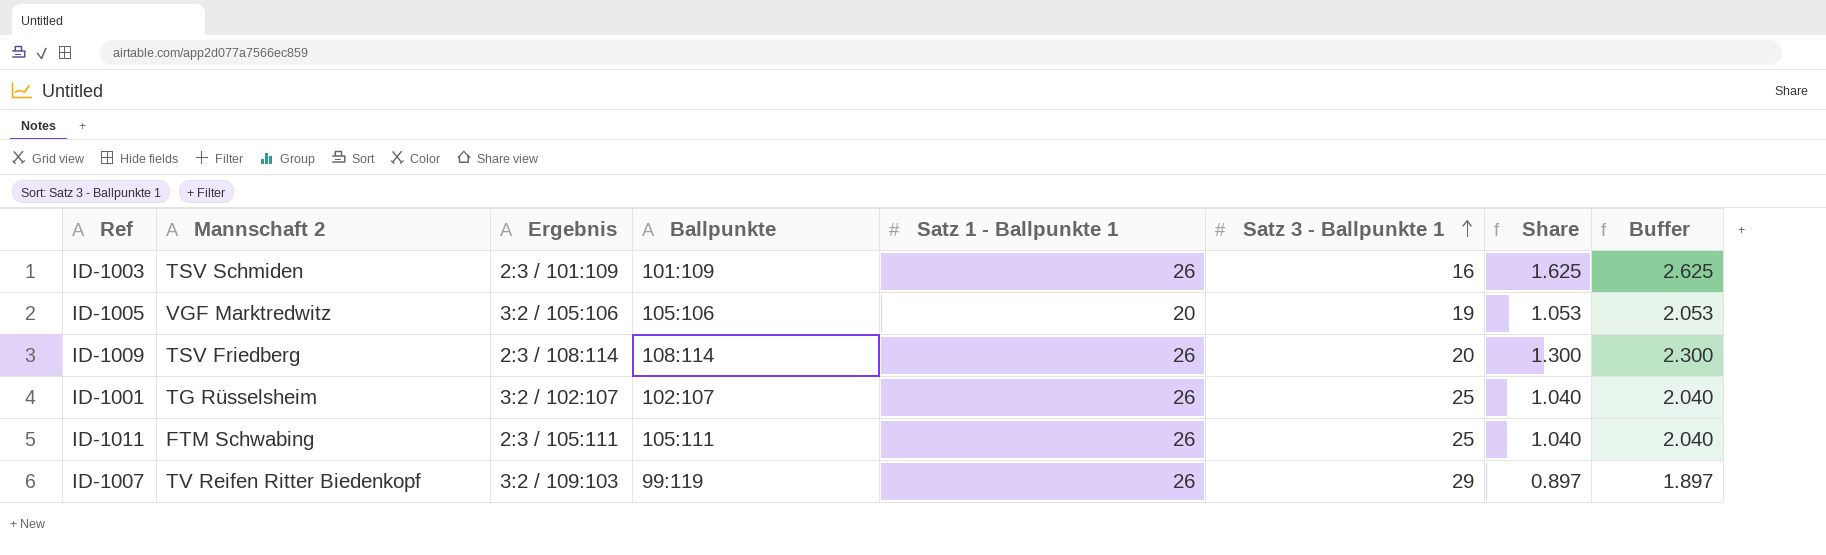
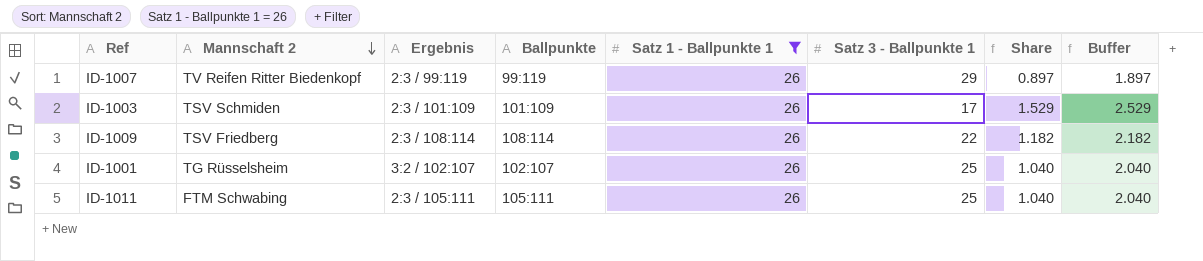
filter: none -> Satz 1 - Ballpunkte 1 = 26
row order: Satz 3 - Ballpunkte 1 ascending -> Mannschaft 2 descending
ID-1007 | Ergebnis: 3:2 / 109:103 -> 2:3 / 99:119
ID-1003 | Satz 3 - Ballpunkte 1: 16 -> 17
ID-1003 | Share: 1.625 -> 1.529
ID-1003 | Buffer: 2.625 -> 2.529
ID-1009 | Satz 3 - Ballpunkte 1: 20 -> 22
ID-1009 | Share: 1.300 -> 1.182
ID-1009 | Buffer: 2.300 -> 2.182

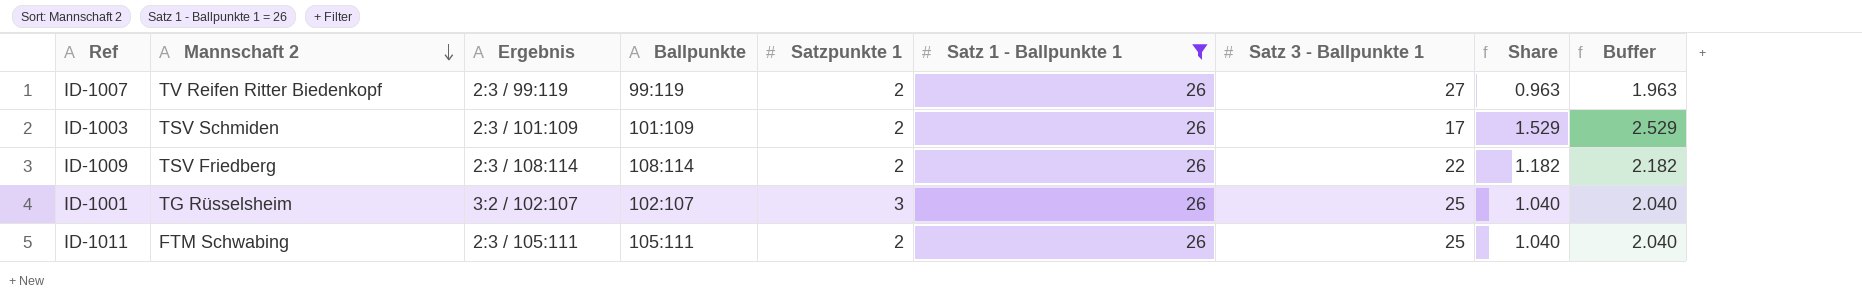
column Satzpunkte 1 | position: none -> 5
ID-1007 | Satz 3 - Ballpunkte 1: 29 -> 27
ID-1007 | Share: 0.897 -> 0.963
ID-1007 | Buffer: 1.897 -> 1.963

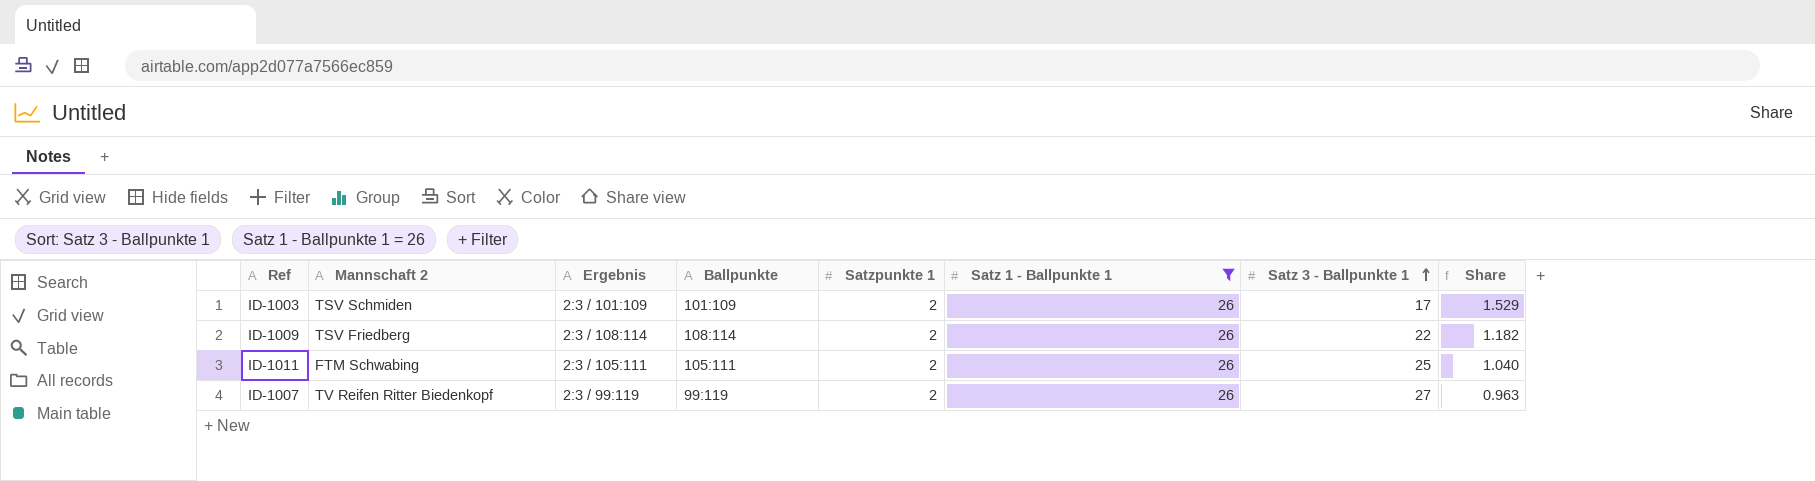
row order: Mannschaft 2 descending -> Satz 3 - Ballpunkte 1 ascending
column Buffer | formula: [Share] + 1 -> none
row ID-1001: TG Rüsselsheim | 3:2 / 102:107 | 102:107 | 3 | 26 | 25 | 1.040 | 2.040 -> none

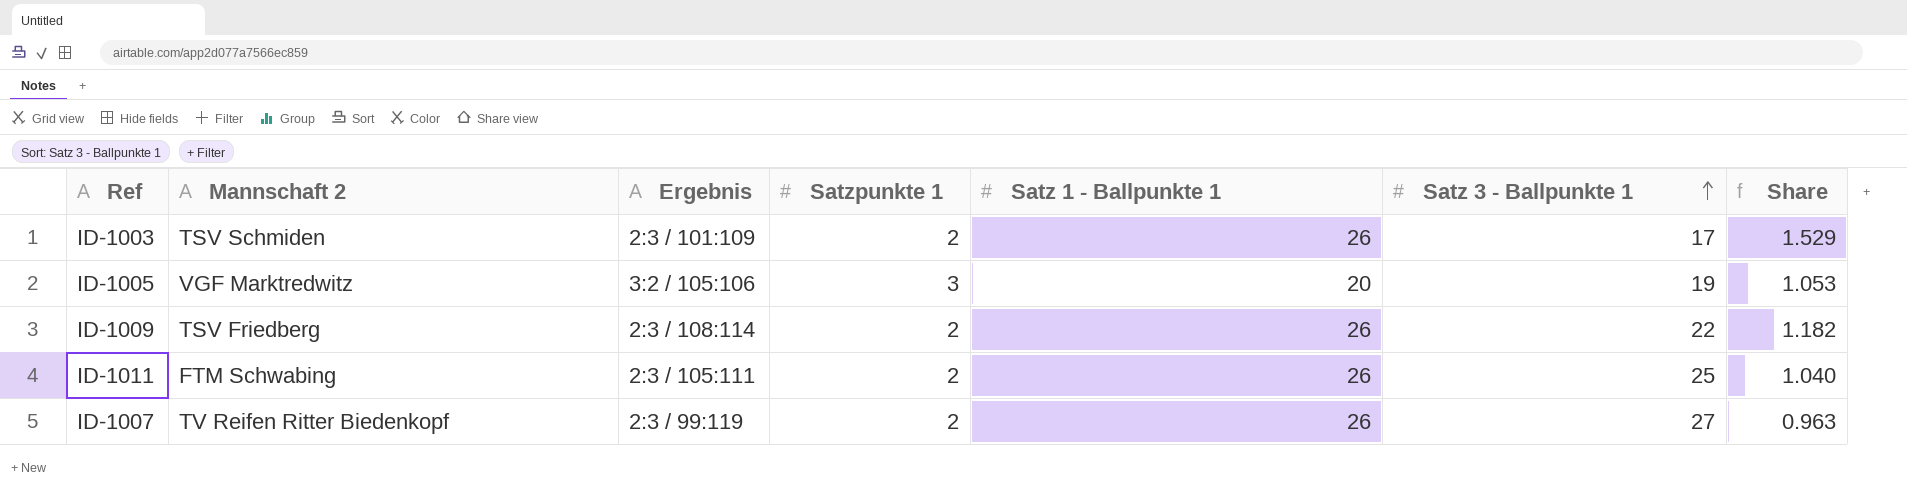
filter: Satz 1 - Ballpunkte 1 = 26 -> none
column Ballpunkte | position: 4 -> none

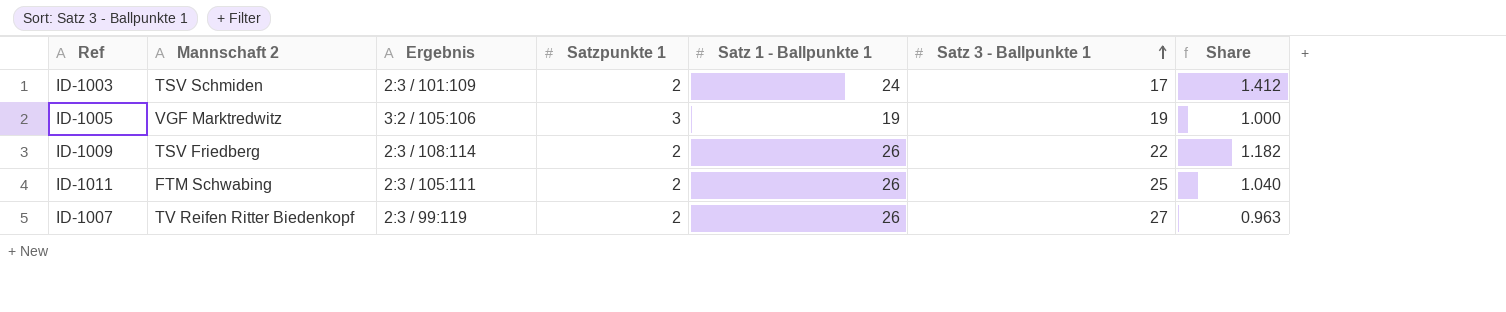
ID-1003 | Satz 1 - Ballpunkte 1: 26 -> 24
ID-1003 | Share: 1.529 -> 1.412
ID-1005 | Satz 1 - Ballpunkte 1: 20 -> 19
ID-1005 | Share: 1.053 -> 1.000

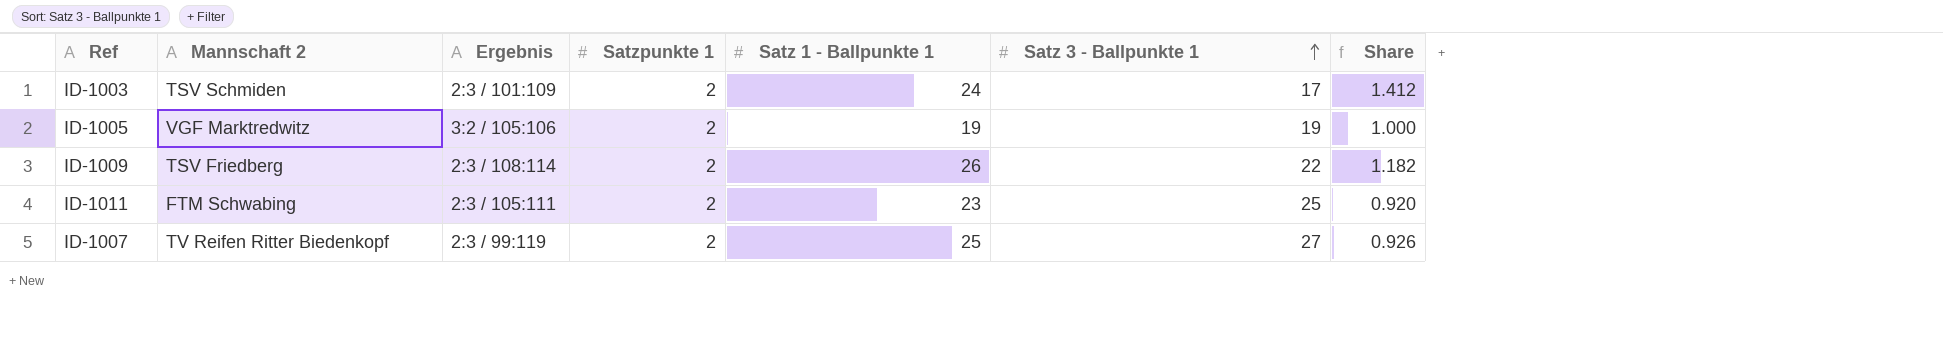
ID-1005 | Satzpunkte 1: 3 -> 2
ID-1011 | Satz 1 - Ballpunkte 1: 26 -> 23
ID-1011 | Share: 1.040 -> 0.920
ID-1007 | Satz 1 - Ballpunkte 1: 26 -> 25
ID-1007 | Share: 0.963 -> 0.926

